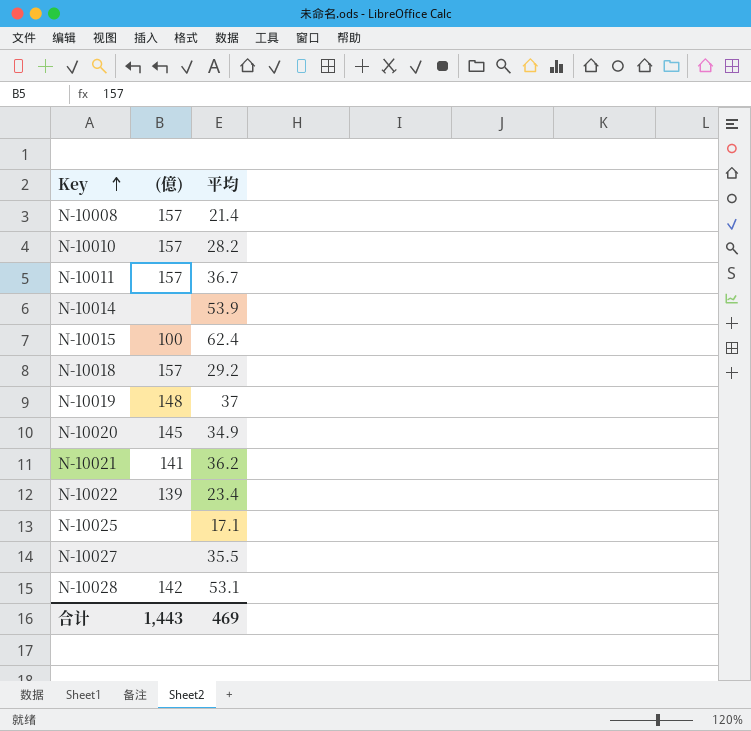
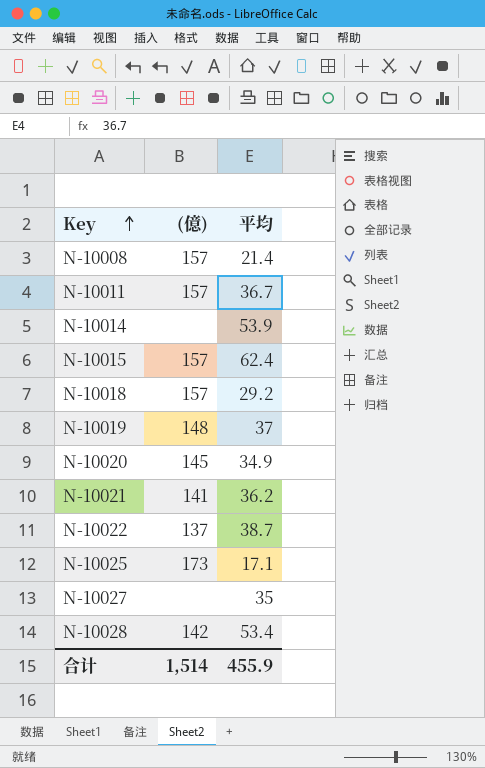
row N-10010: 157 | 28.2 -> none
N-10015 | (億): 100 -> 157
N-10022 | (億): 139 -> 137
N-10022 | 平均: 23.4 -> 38.7
N-10025 | (億): none -> 173
N-10027 | 平均: 35.5 -> 35
N-10028 | 平均: 53.1 -> 53.4
合计 | (億): 1,443 -> 1,514
合计 | 平均: 469 -> 455.9

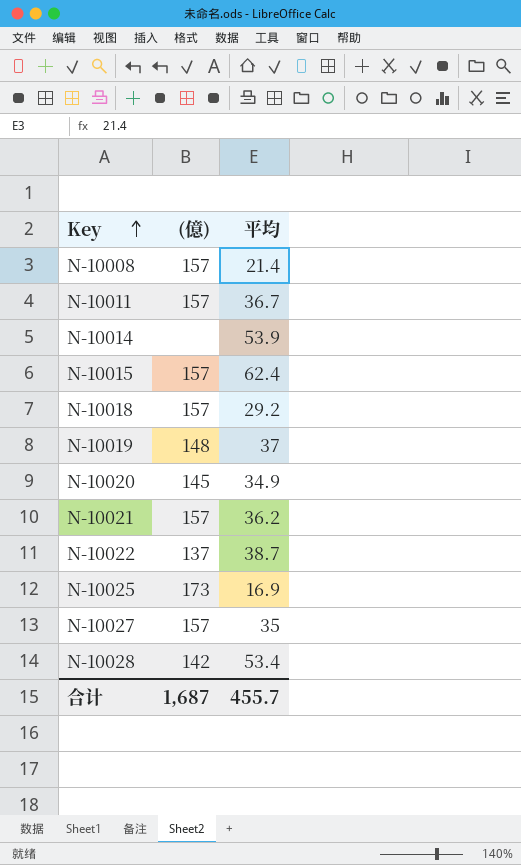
N-10021 | (億): 141 -> 157
N-10025 | 平均: 17.1 -> 16.9
N-10027 | (億): none -> 157
合计 | (億): 1,514 -> 1,687
合计 | 平均: 455.9 -> 455.7

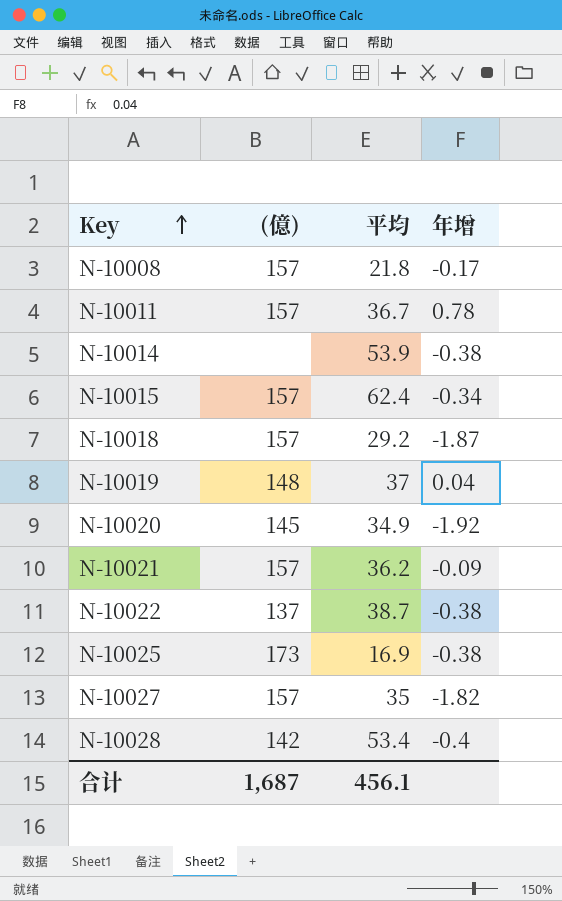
column 年增 | position: none -> 4
N-10008 | 平均: 21.4 -> 21.8
合计 | 平均: 455.7 -> 456.1

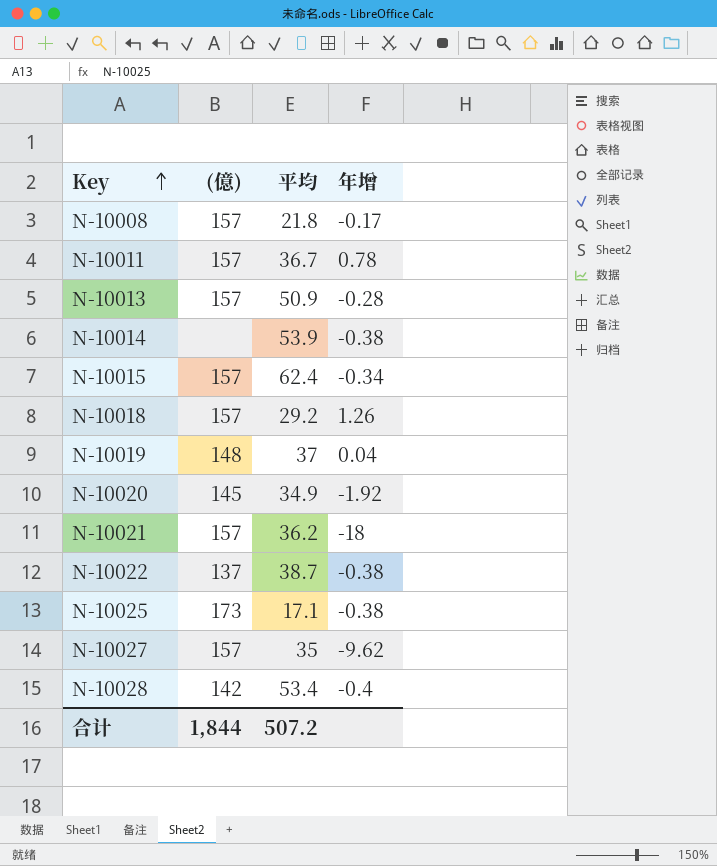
row N-10013: none -> 157 | 50.9 | -0.28
N-10018 | 年增: -1.87 -> 1.26
N-10021 | 年增: -0.09 -> -18
N-10025 | 平均: 16.9 -> 17.1
N-10027 | 年增: -1.82 -> -9.62
合计 | (億): 1,687 -> 1,844
合计 | 平均: 456.1 -> 507.2

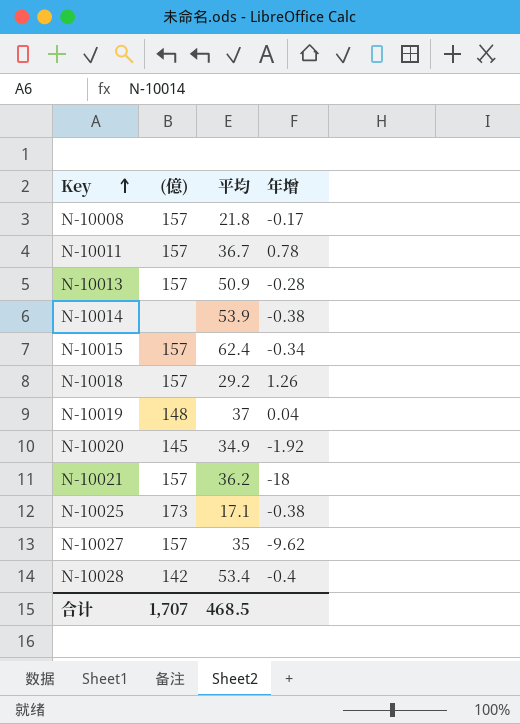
row N-10022: 137 | 38.7 | -0.38 -> none
合计 | (億): 1,844 -> 1,707
合计 | 平均: 507.2 -> 468.5

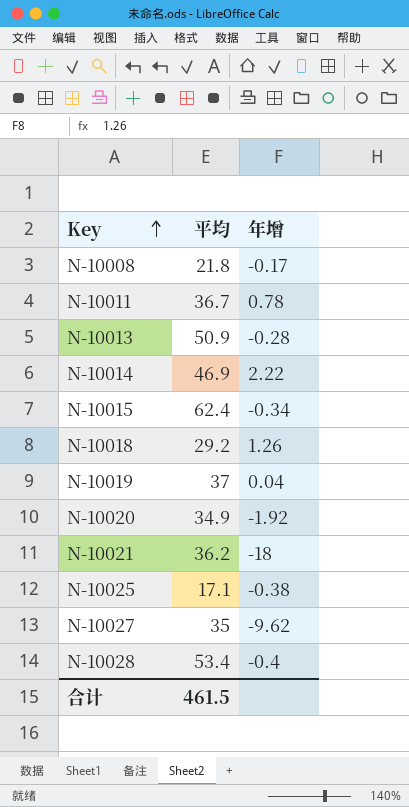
column (億) | position: 2 -> none
N-10014 | 平均: 53.9 -> 46.9
N-10014 | 年增: -0.38 -> 2.22
合计 | 平均: 468.5 -> 461.5

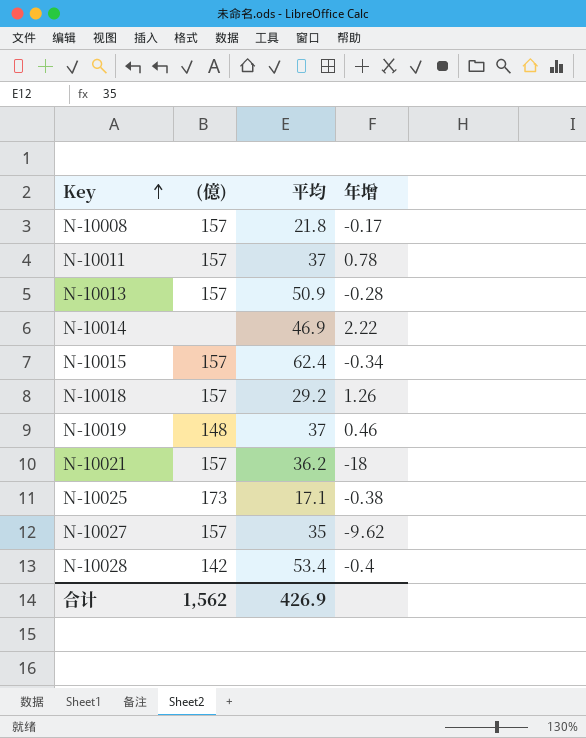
column (億) | position: none -> 2
row N-10020: 34.9 | -1.92 -> none
N-10011 | 平均: 36.7 -> 37
N-10019 | 年增: 0.04 -> 0.46
合计 | 平均: 461.5 -> 426.9

